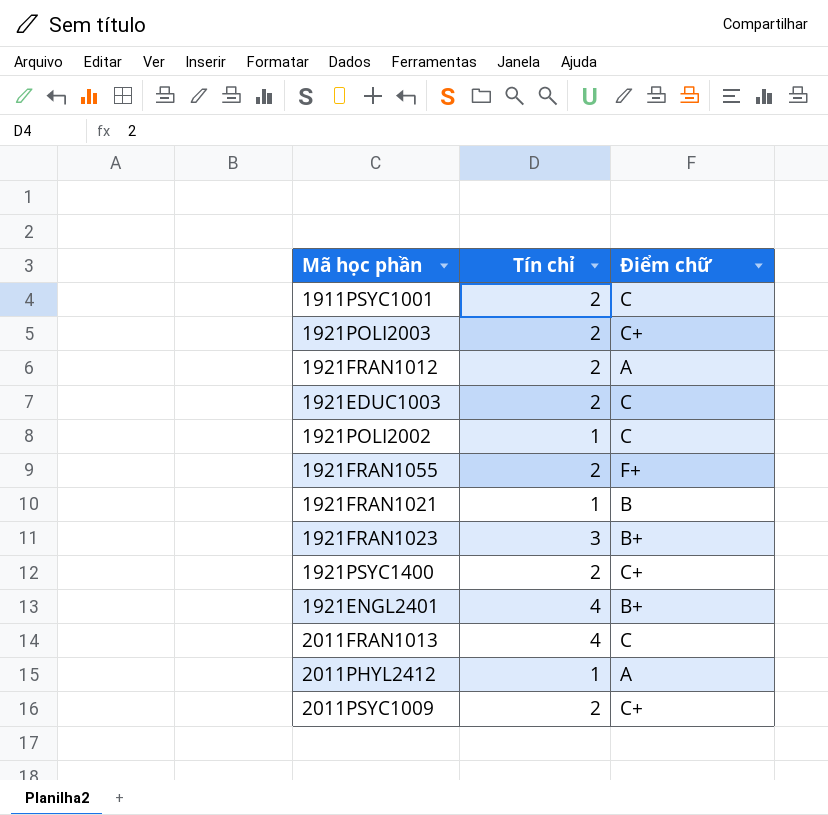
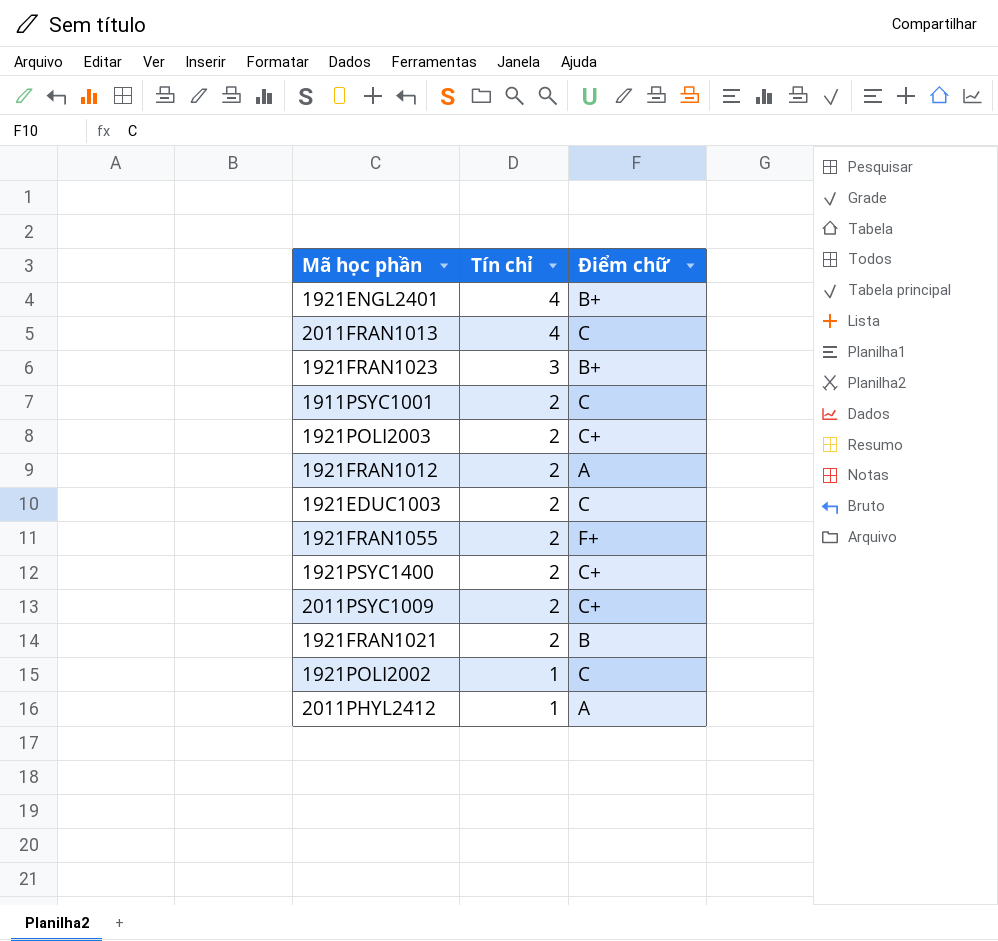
row order: none -> Tín chỉ descending
1921FRAN1021 | Tín chỉ: 1 -> 2

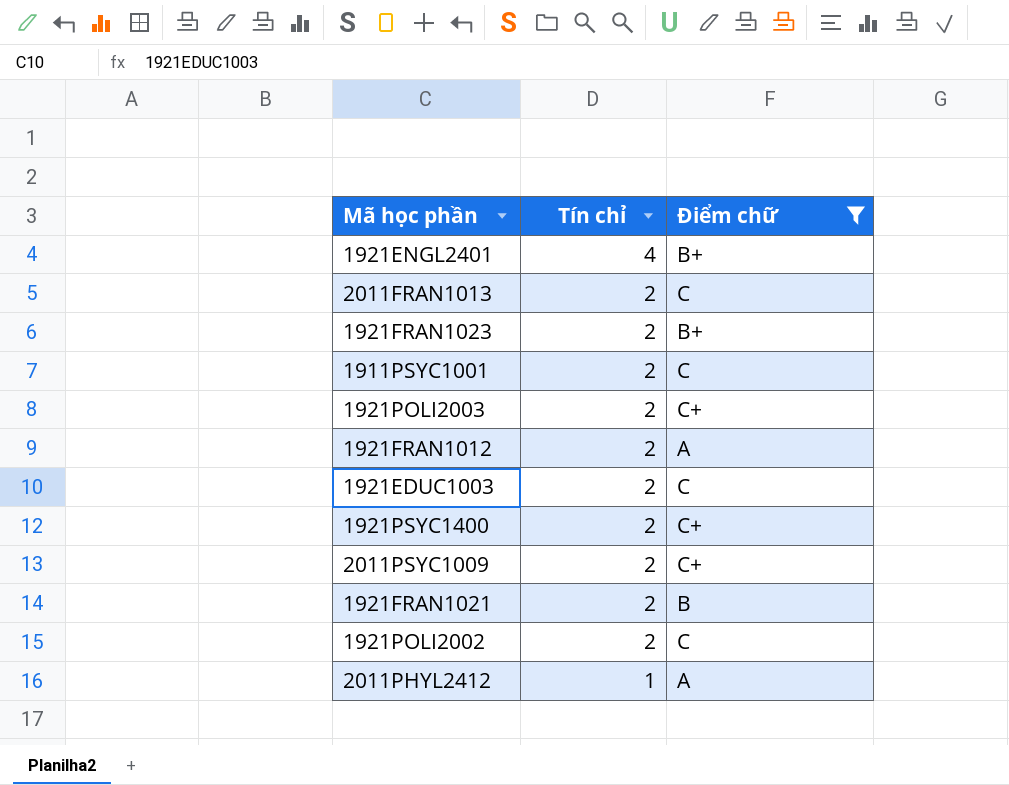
filter: none -> Điểm chữ != F+
2011FRAN1013 | Tín chỉ: 4 -> 2
1921FRAN1023 | Tín chỉ: 3 -> 2
1921POLI2002 | Tín chỉ: 1 -> 2

